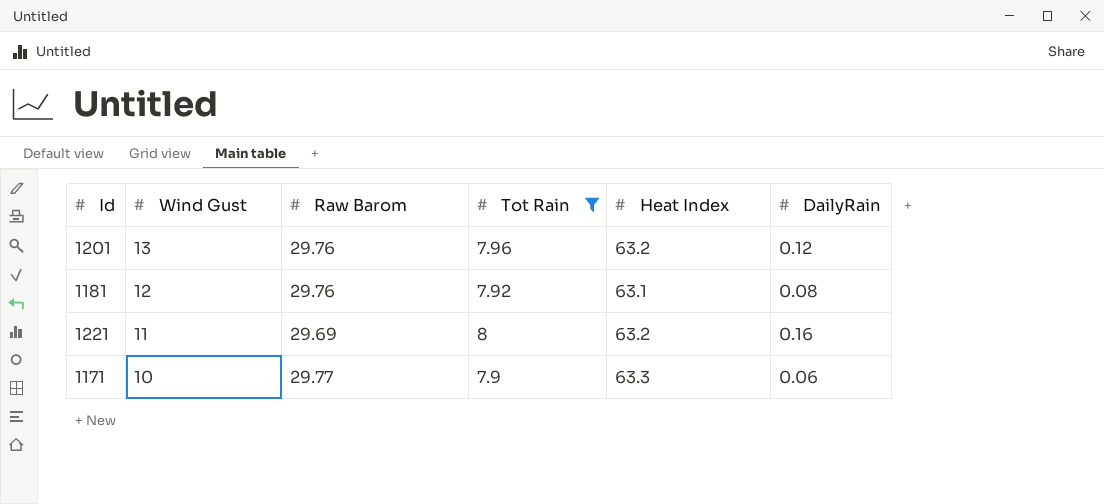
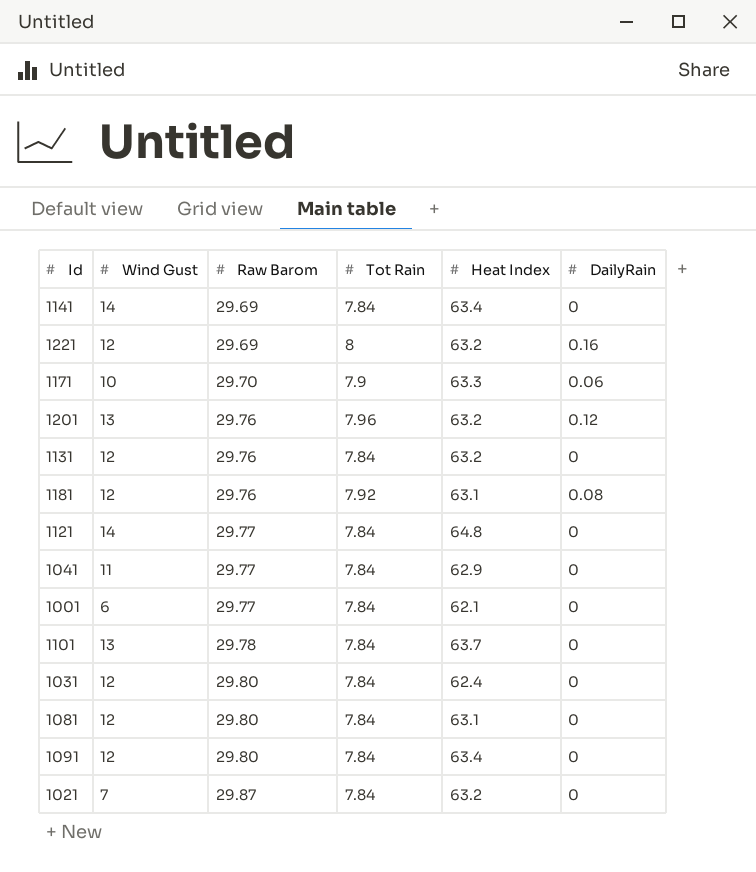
filter: Tot Rain != 7.84 -> none
row order: Wind Gust descending -> Raw Barom ascending
1221 | Wind Gust: 11 -> 12
1171 | Raw Barom: 29.77 -> 29.70

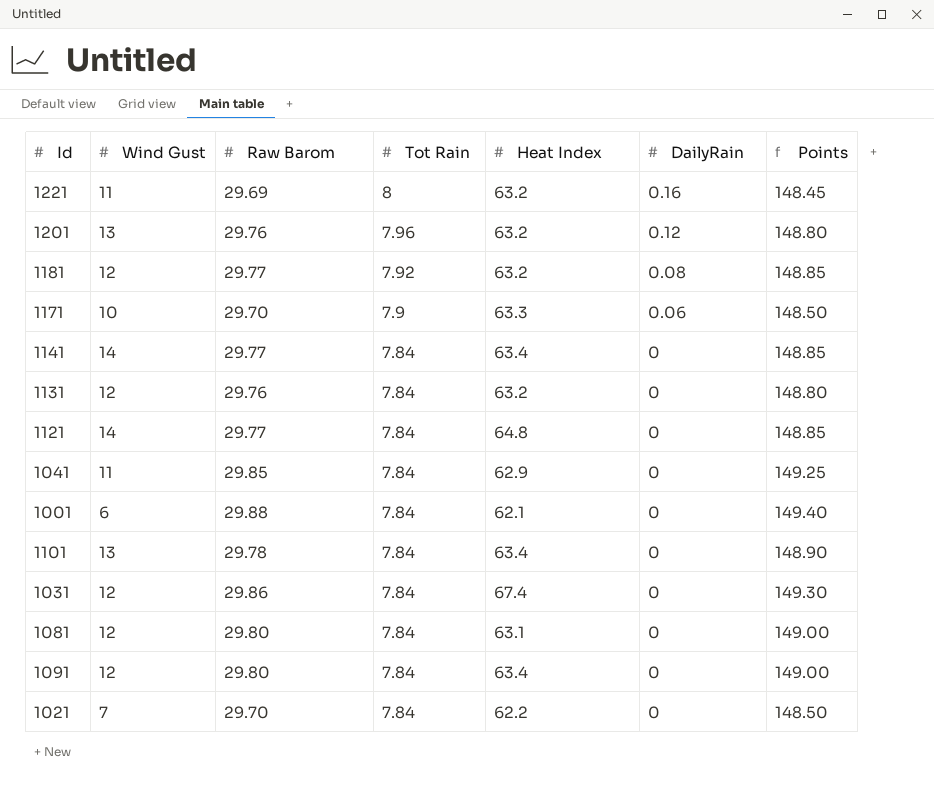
row order: Raw Barom ascending -> Tot Rain descending
column Points | formula: none -> [Raw Barom] * 5
1221 | Wind Gust: 12 -> 11
1181 | Raw Barom: 29.76 -> 29.77
1181 | Heat Index: 63.1 -> 63.2
1141 | Raw Barom: 29.69 -> 29.77
1041 | Raw Barom: 29.77 -> 29.85
1001 | Raw Barom: 29.77 -> 29.88
1101 | Heat Index: 63.7 -> 63.4
1031 | Raw Barom: 29.80 -> 29.86
1031 | Heat Index: 62.4 -> 67.4
1021 | Raw Barom: 29.87 -> 29.70
1021 | Heat Index: 63.2 -> 62.2

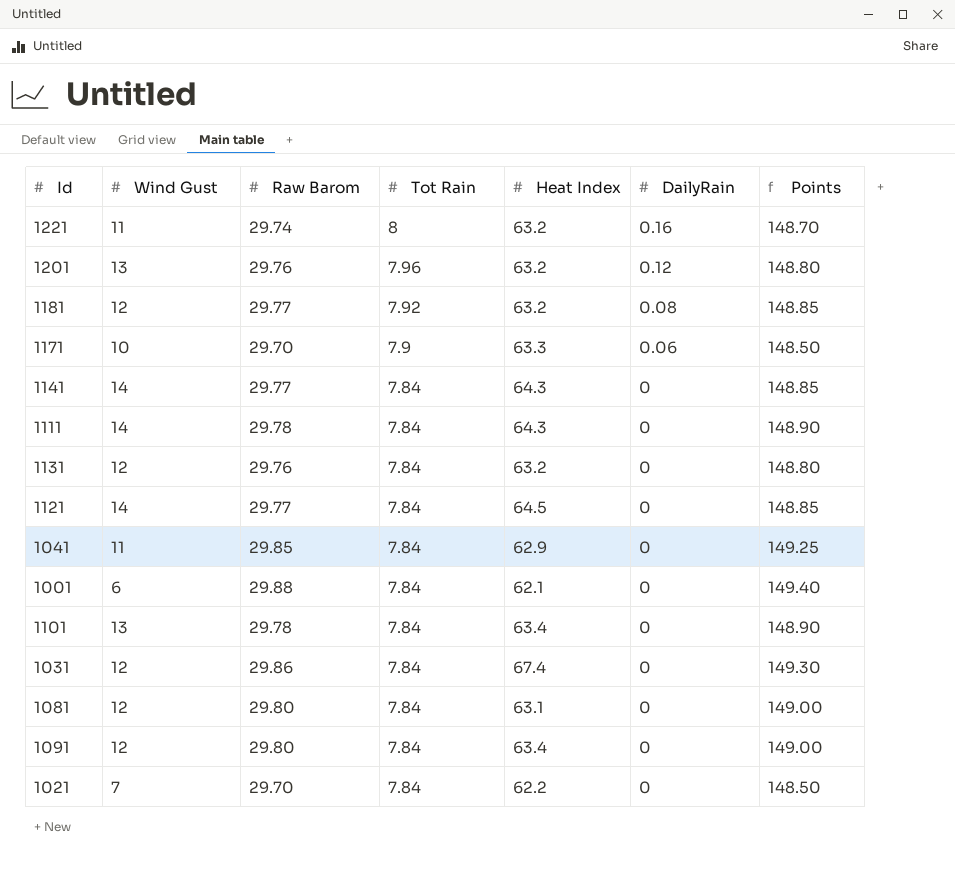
1221 | Raw Barom: 29.69 -> 29.74
1221 | Points: 148.45 -> 148.70
1141 | Heat Index: 63.4 -> 64.3
row 1111: none -> 14 | 29.78 | 7.84 | 64.3 | 0 | 148.90
1121 | Heat Index: 64.8 -> 64.5

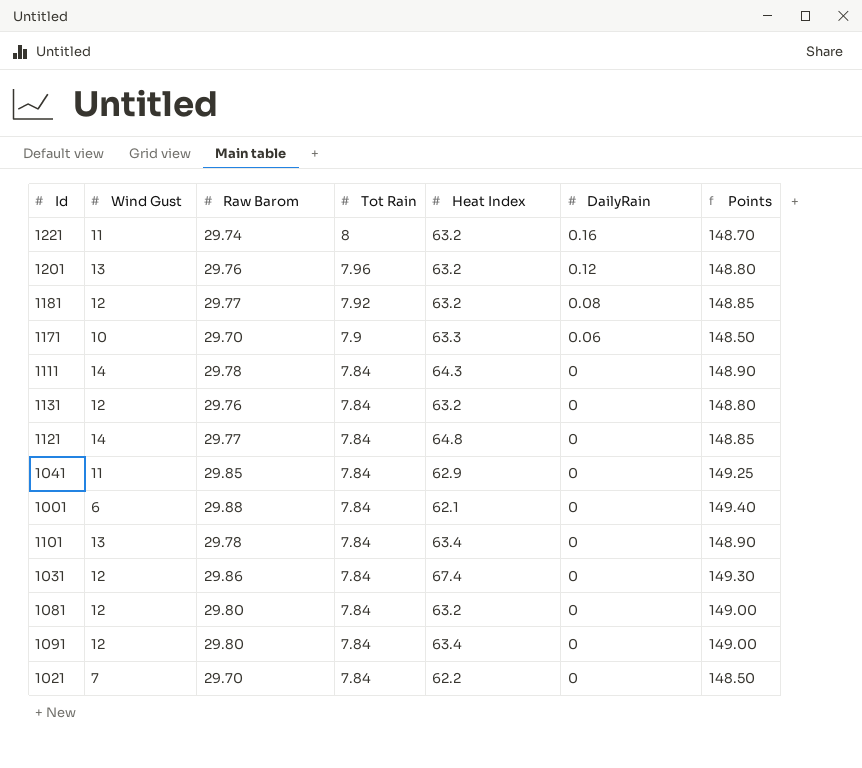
row 1141: 14 | 29.77 | 7.84 | 64.3 | 0 | 148.85 -> none
1121 | Heat Index: 64.5 -> 64.8
1081 | Heat Index: 63.1 -> 63.2

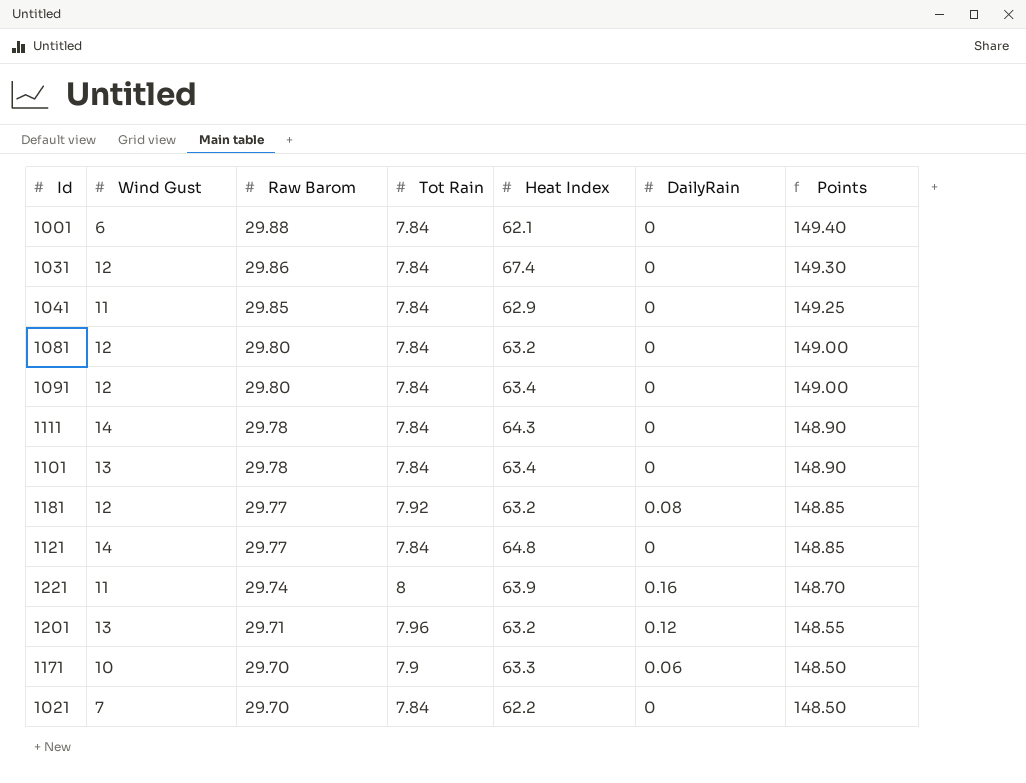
row order: Tot Rain descending -> Raw Barom descending
row 1131: 12 | 29.76 | 7.84 | 63.2 | 0 | 148.80 -> none
1221 | Heat Index: 63.2 -> 63.9
1201 | Raw Barom: 29.76 -> 29.71
1201 | Points: 148.80 -> 148.55

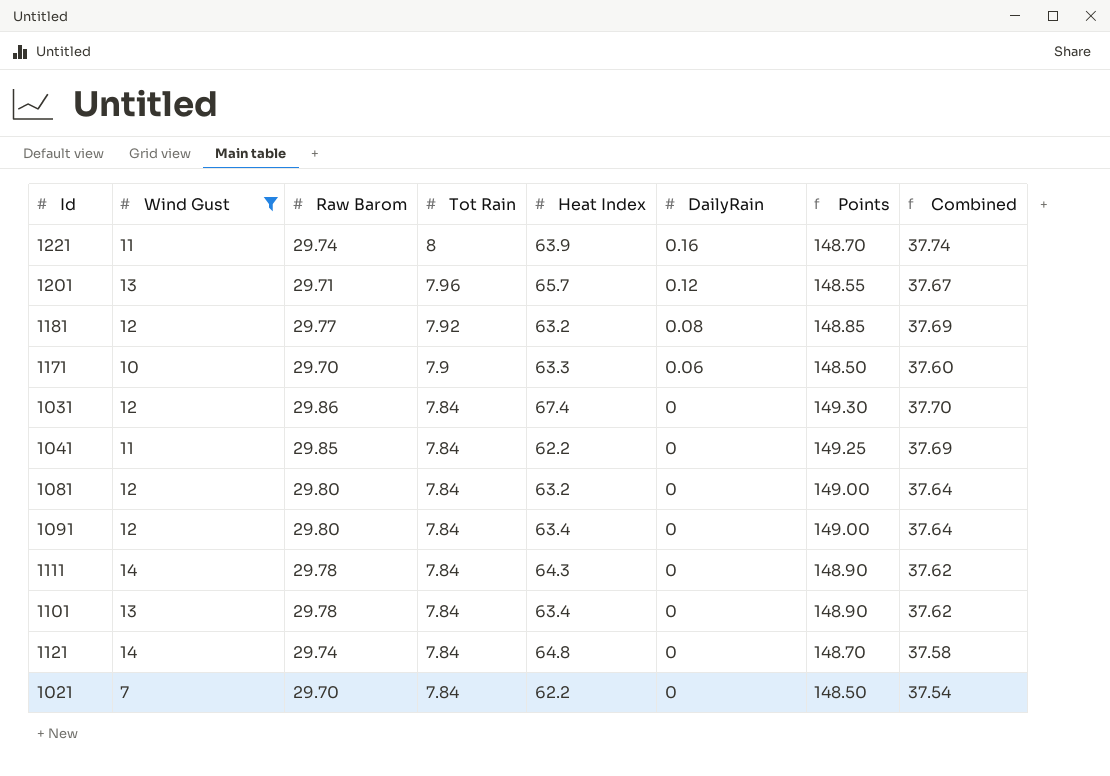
filter: none -> Wind Gust != 6
row order: Raw Barom descending -> Tot Rain descending
column Combined | formula: none -> [Raw Barom] + [Tot Rain]
1201 | Heat Index: 63.2 -> 65.7
1041 | Heat Index: 62.9 -> 62.2
1121 | Raw Barom: 29.77 -> 29.74
1121 | Points: 148.85 -> 148.70

